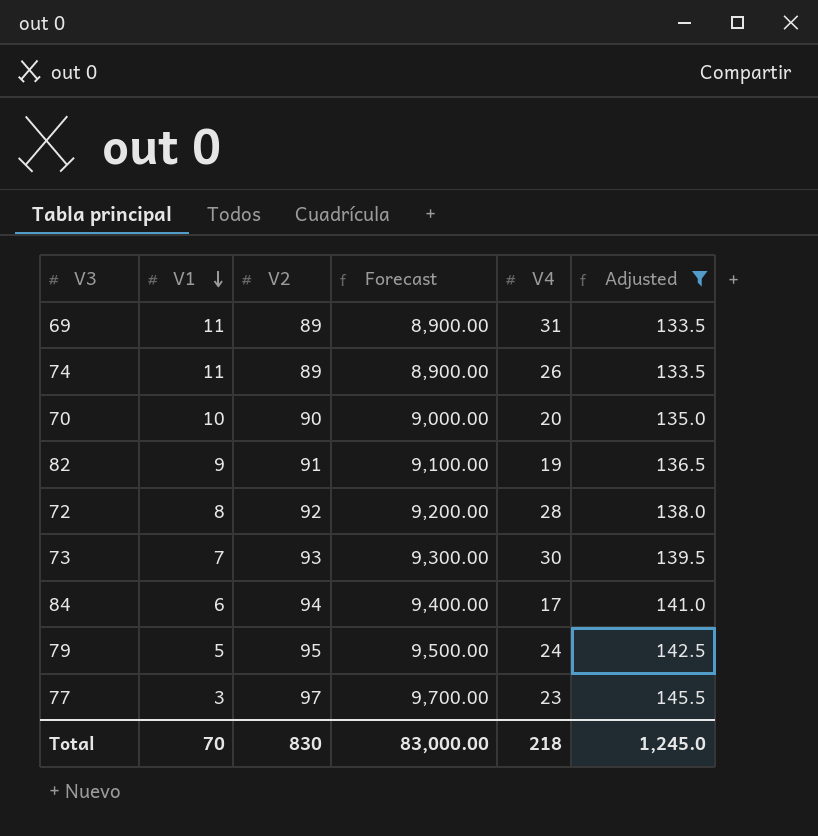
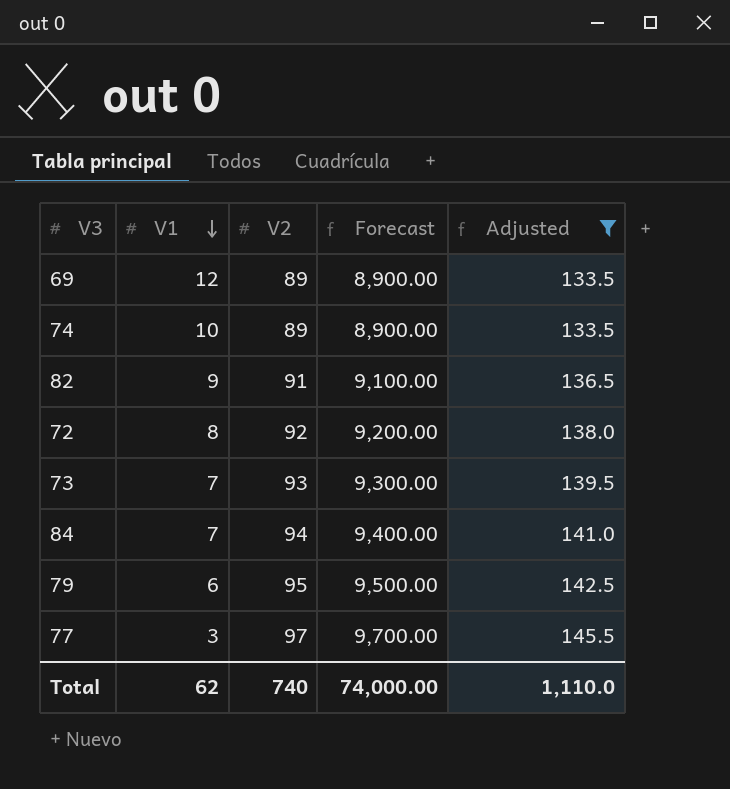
column V4 | position: 5 -> none
row 70: 10 | 90 | 9,000.00 | 20 | 135.0 -> none
69 | V1: 11 -> 12
74 | V1: 11 -> 10
84 | V1: 6 -> 7
79 | V1: 5 -> 6
Total | V1: 70 -> 62
Total | V2: 830 -> 740
Total | Forecast: 83,000.00 -> 74,000.00
Total | Adjusted: 1,245.0 -> 1,110.0

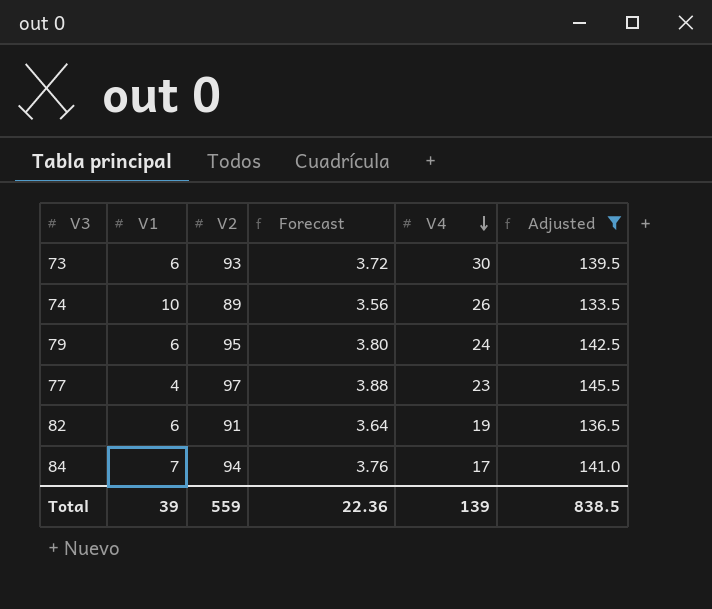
row order: V1 descending -> V4 descending
column Forecast | formula: [V2] * 100 -> [V2] * 0.04
column V4 | position: none -> 5
row 69: 12 | 89 | 8,900.00 | 133.5 -> none
row 72: 8 | 92 | 9,200.00 | 138.0 -> none
73 | V1: 7 -> 6
77 | V1: 3 -> 4
82 | V1: 9 -> 6
Total | V1: 62 -> 39
Total | V2: 740 -> 559
Total | Forecast: 74,000.00 -> 22.36
Total | Adjusted: 1,110.0 -> 838.5

